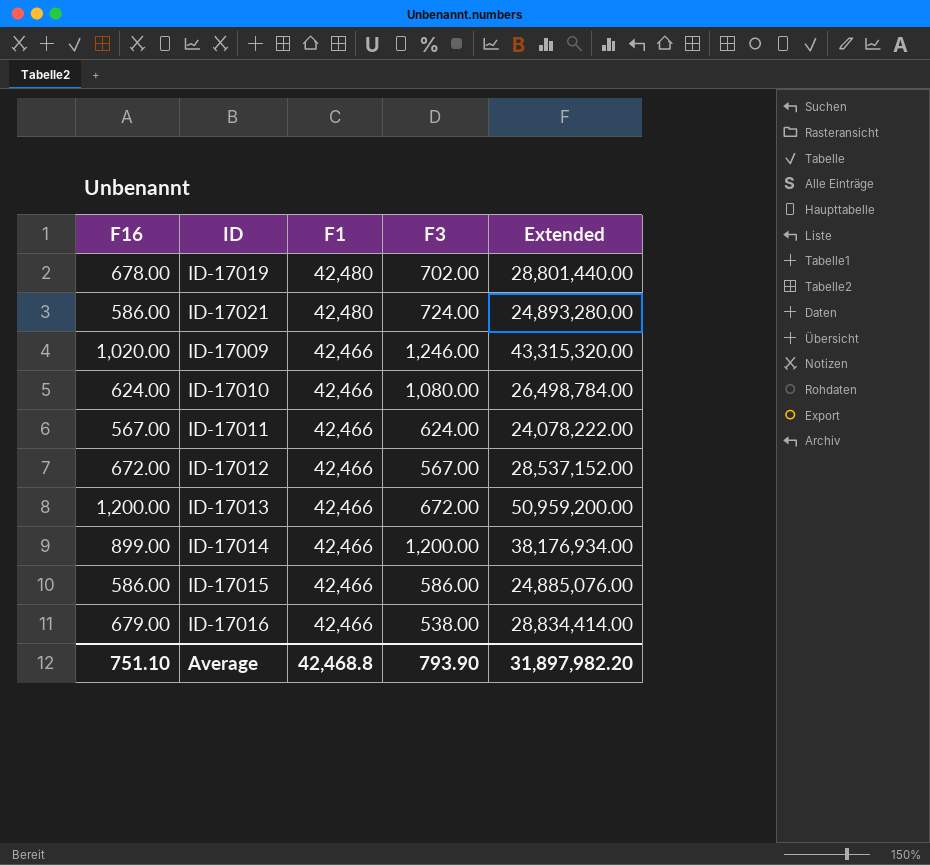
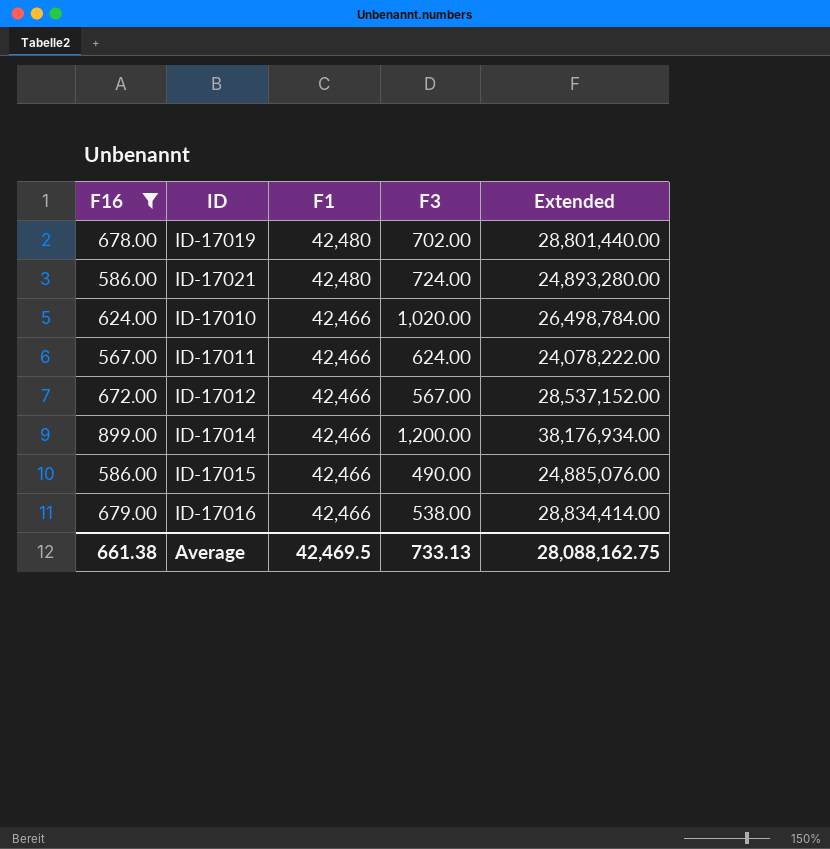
filter: none -> F16 <= 899.00
ID-17010 | F3: 1,080.00 -> 1,020.00
ID-17015 | F3: 586.00 -> 490.00
Average | F16: 751.10 -> 661.38
Average | F1: 42,468.8 -> 42,469.5
Average | F3: 793.90 -> 733.13
Average | Extended: 31,897,982.20 -> 28,088,162.75

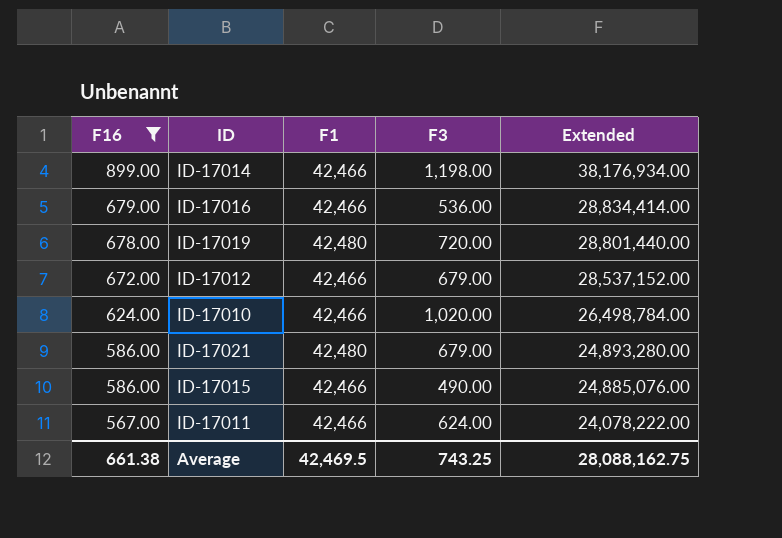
row order: F1 descending -> F16 descending
ID-17014 | F3: 1,200.00 -> 1,198.00
ID-17016 | F3: 538.00 -> 536.00
ID-17019 | F3: 702.00 -> 720.00
ID-17012 | F3: 567.00 -> 679.00
ID-17021 | F3: 724.00 -> 679.00
Average | F3: 733.13 -> 743.25

